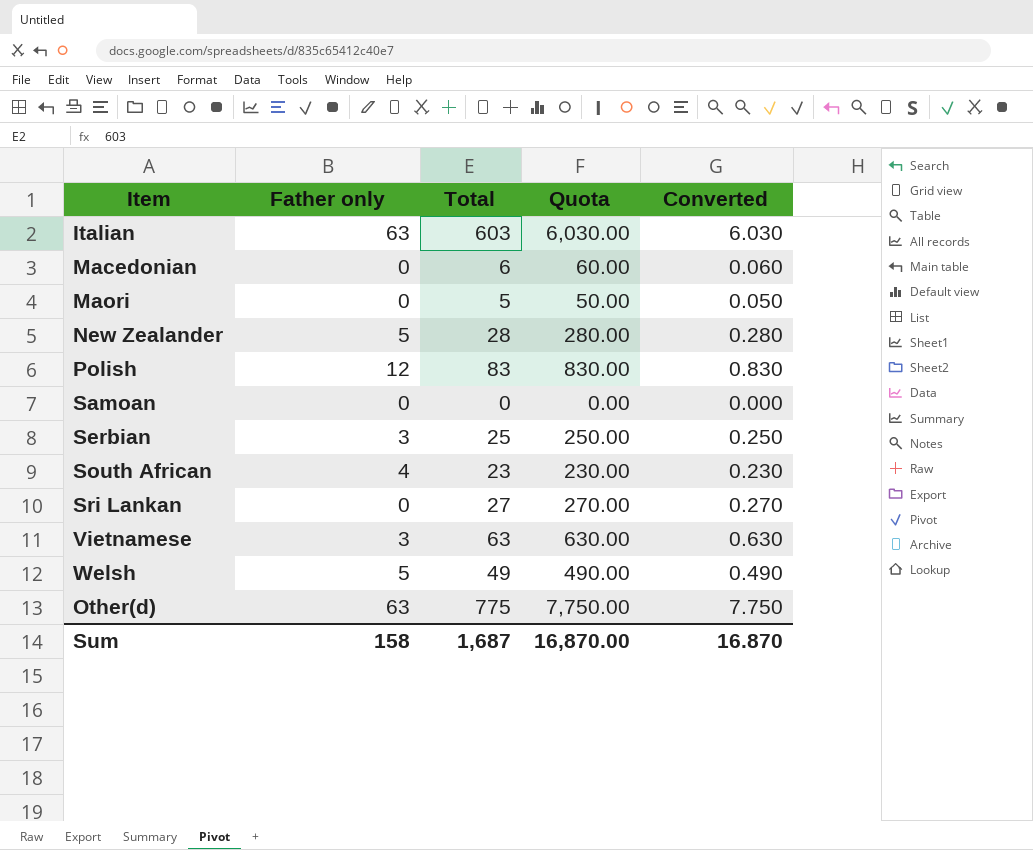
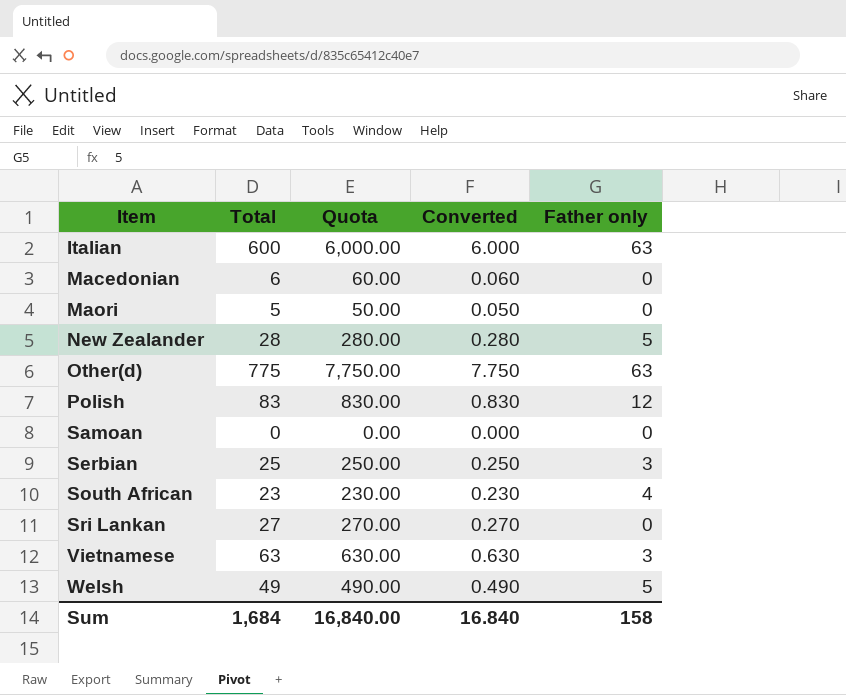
row order: none -> Item ascending
column Father only | position: 2 -> 5
Italian | Total: 603 -> 600
Italian | Quota: 6,030.00 -> 6,000.00
Italian | Converted: 6.030 -> 6.000
Sum | Total: 1,687 -> 1,684
Sum | Quota: 16,870.00 -> 16,840.00
Sum | Converted: 16.870 -> 16.840

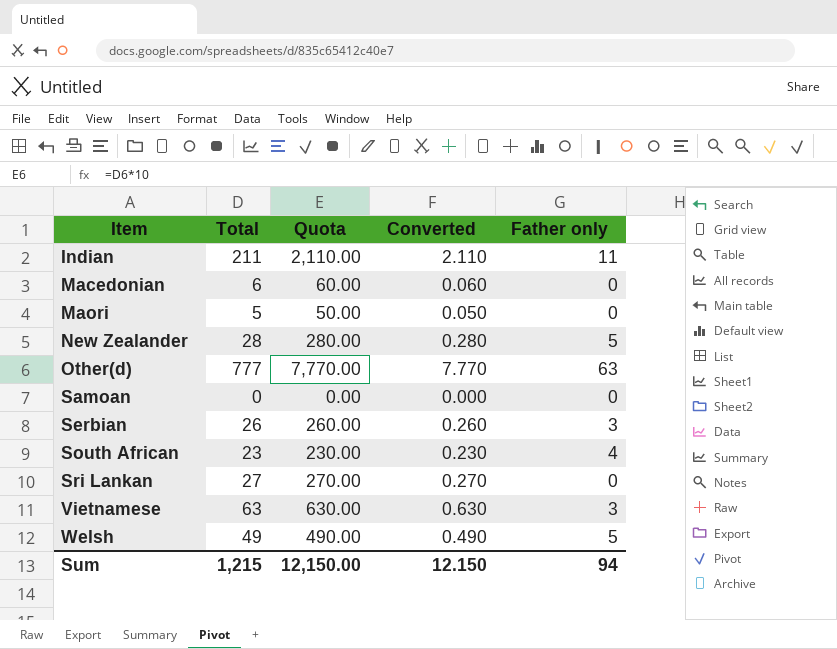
row Italian: 600 | 6,000.00 | 6.000 | 63 -> none
row Polish: 83 | 830.00 | 0.830 | 12 -> none
row Indian: none -> 211 | 2,110.00 | 2.110 | 11
Other(d) | Total: 775 -> 777
Other(d) | Quota: 7,750.00 -> 7,770.00
Other(d) | Converted: 7.750 -> 7.770
Serbian | Total: 25 -> 26
Serbian | Quota: 250.00 -> 260.00
Serbian | Converted: 0.250 -> 0.260
Sum | Total: 1,684 -> 1,215
Sum | Quota: 16,840.00 -> 12,150.00
Sum | Converted: 16.840 -> 12.150
Sum | Father only: 158 -> 94

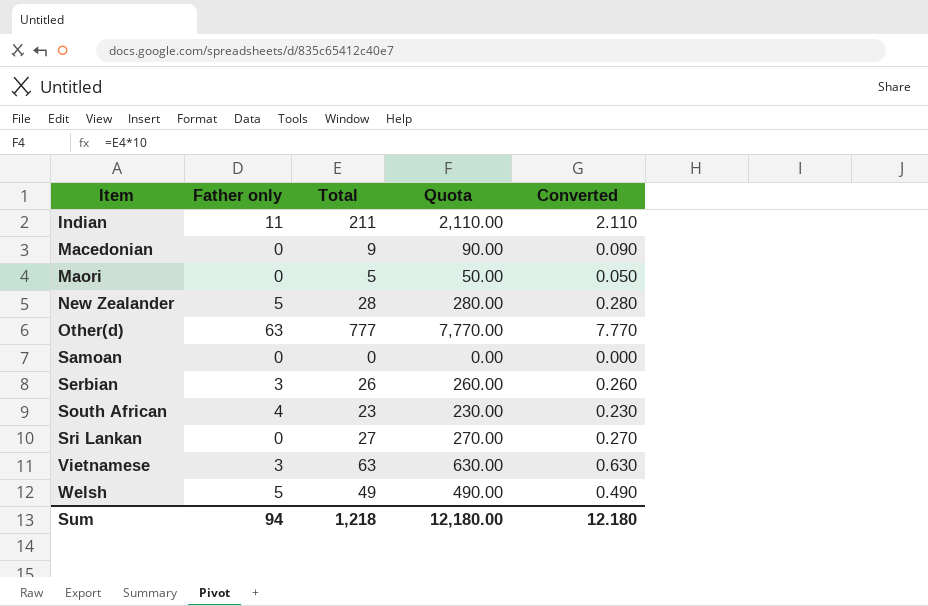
column Father only | position: 5 -> 2
Macedonian | Total: 6 -> 9
Macedonian | Quota: 60.00 -> 90.00
Macedonian | Converted: 0.060 -> 0.090
Sum | Total: 1,215 -> 1,218
Sum | Quota: 12,150.00 -> 12,180.00
Sum | Converted: 12.150 -> 12.180

